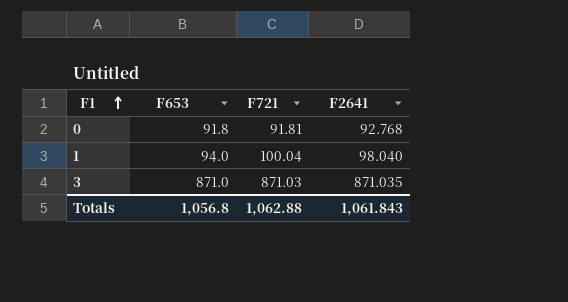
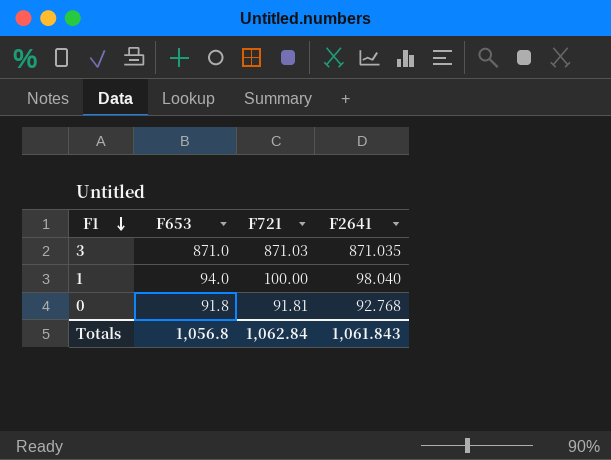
row order: F1 ascending -> F1 descending
1 | F721: 100.04 -> 100.00
Totals | F721: 1,062.88 -> 1,062.84

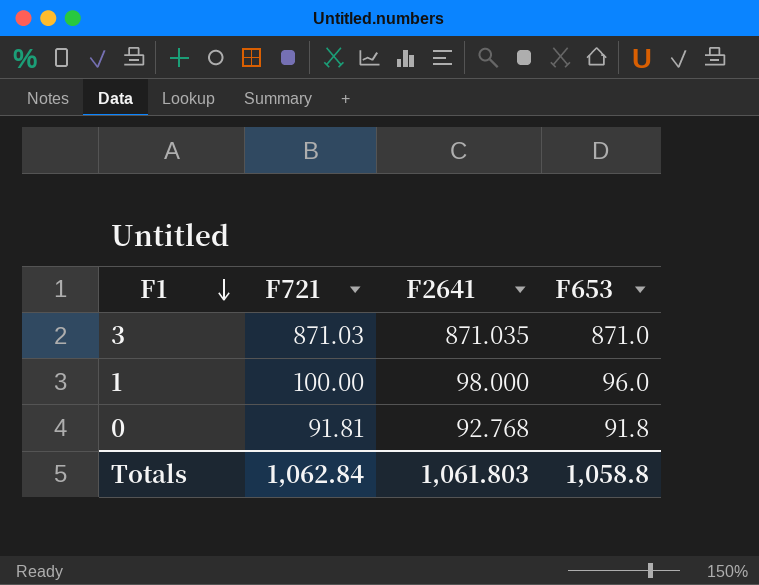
column F653 | position: 2 -> 4
1 | F2641: 98.040 -> 98.000
1 | F653: 94.0 -> 96.0
Totals | F2641: 1,061.843 -> 1,061.803
Totals | F653: 1,056.8 -> 1,058.8

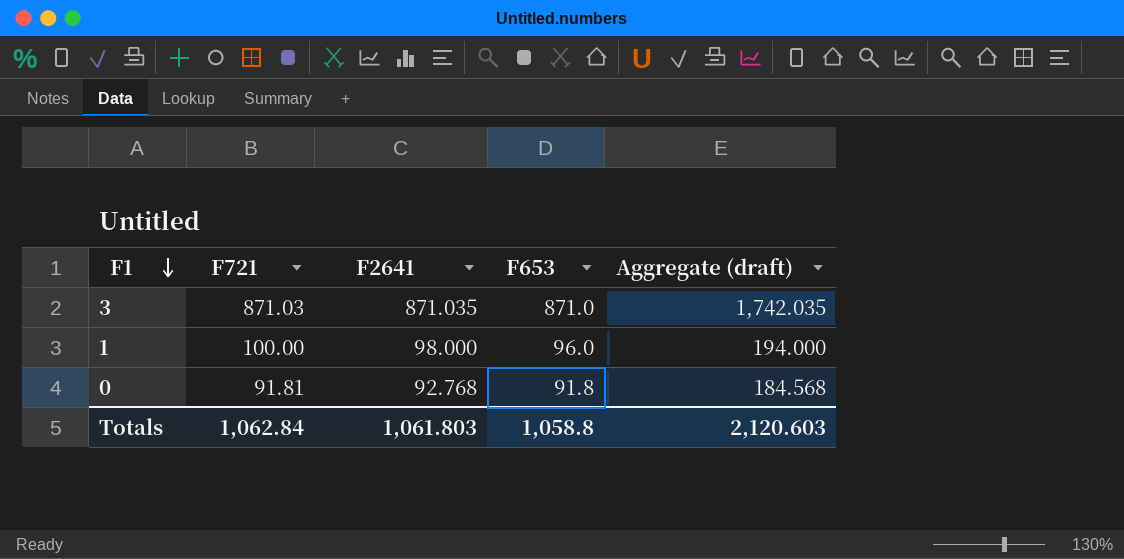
column Aggregate (draft) | formula: none -> [F2641] + [F653]

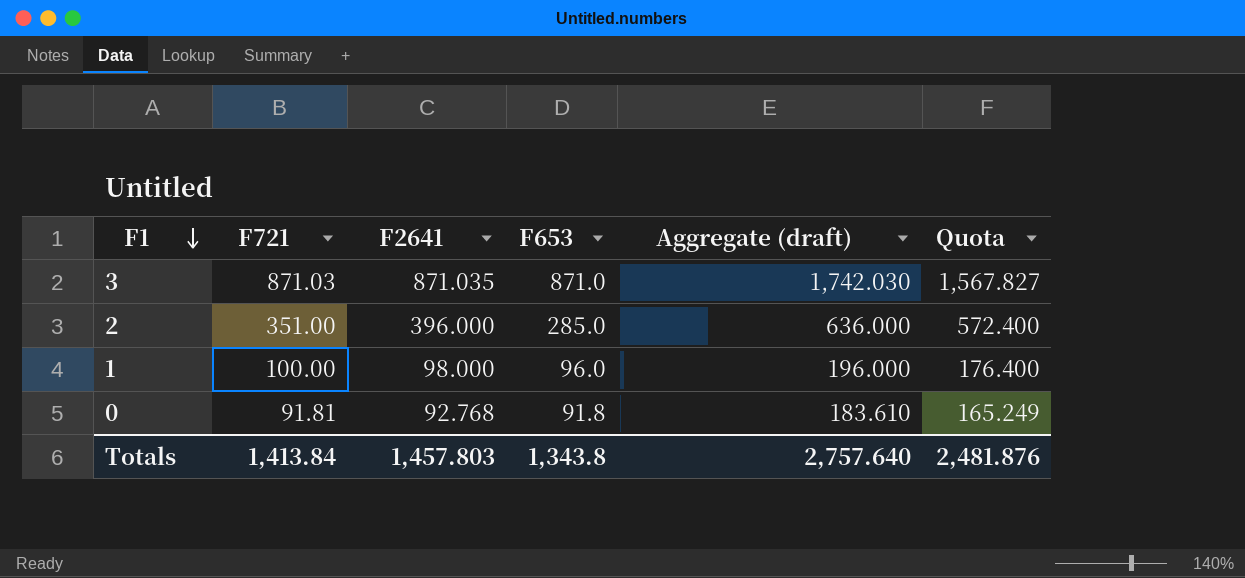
column Aggregate (draft) | formula: [F2641] + [F653] -> [F721] + [F653]
column Quota | formula: none -> [Aggregate (draft)] * 0.9
row 2: none -> 351.00 | 396.000 | 285.0 | 636.000 | 572.400
Totals | F721: 1,062.84 -> 1,413.84
Totals | F2641: 1,061.803 -> 1,457.803
Totals | F653: 1,058.8 -> 1,343.8
Totals | Aggregate (draft): 2,120.603 -> 2,757.640

